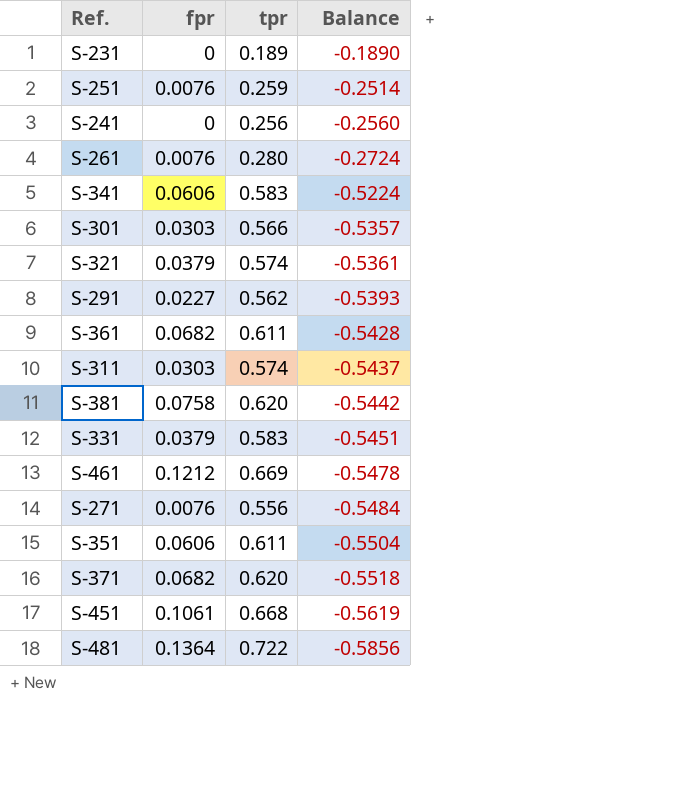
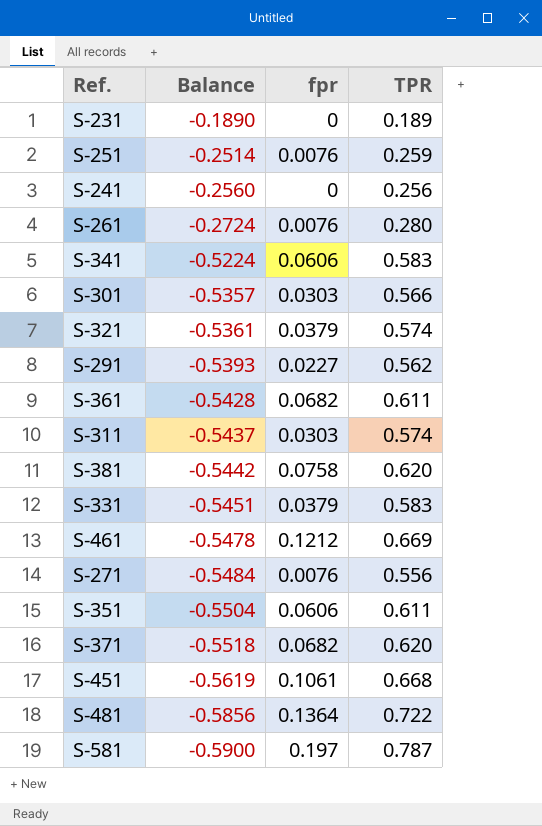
column Balance | position: 4 -> 2
column name: tpr -> TPR
row S-581: none -> -0.5900 | 0.197 | 0.787

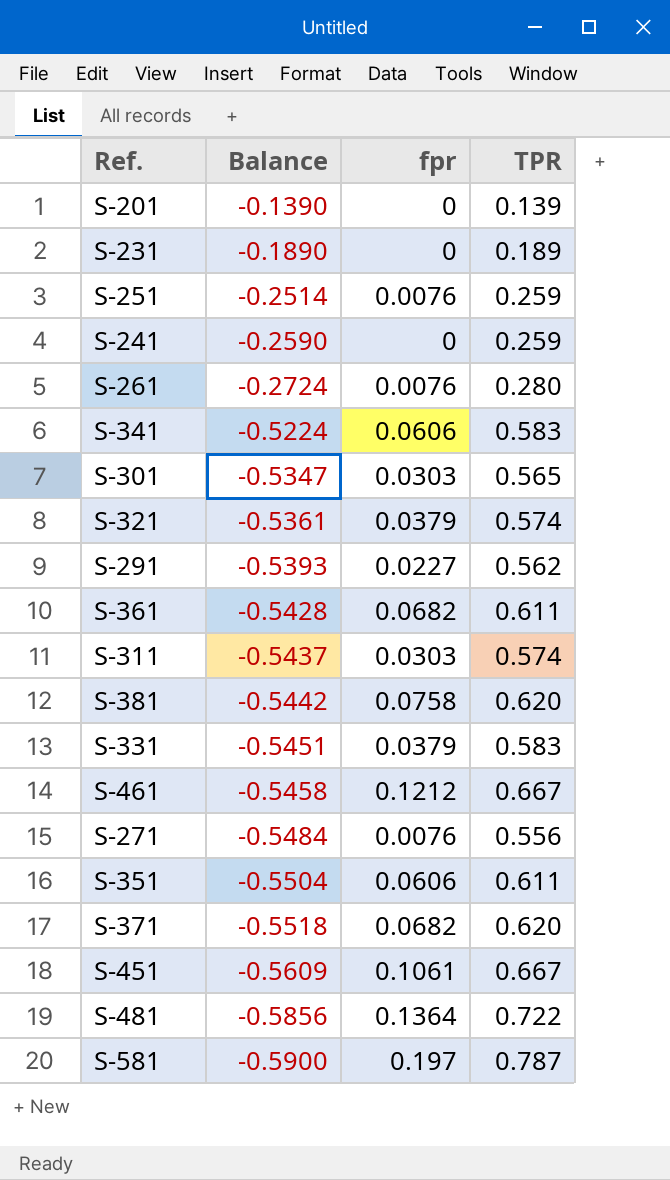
row S-201: none -> -0.1390 | 0 | 0.139
S-241 | Balance: -0.2560 -> -0.2590
S-241 | TPR: 0.256 -> 0.259
S-301 | Balance: -0.5357 -> -0.5347
S-301 | TPR: 0.566 -> 0.565
S-461 | Balance: -0.5478 -> -0.5458
S-461 | TPR: 0.669 -> 0.667
S-451 | Balance: -0.5619 -> -0.5609
S-451 | TPR: 0.668 -> 0.667

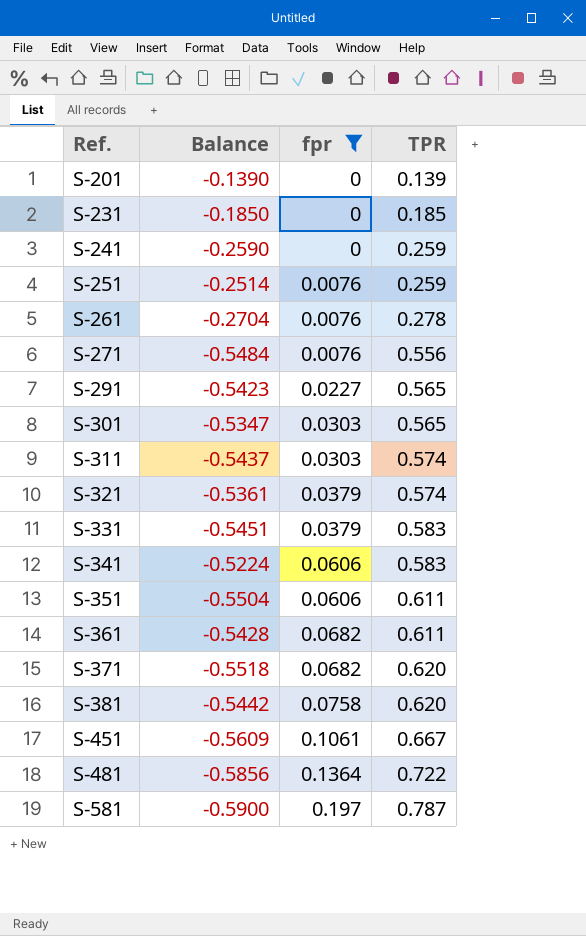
filter: none -> fpr != 0.1212
row order: Balance descending -> Ref. ascending
S-231 | Balance: -0.1890 -> -0.1850
S-231 | TPR: 0.189 -> 0.185
S-261 | Balance: -0.2724 -> -0.2704
S-261 | TPR: 0.280 -> 0.278
S-291 | Balance: -0.5393 -> -0.5423
S-291 | TPR: 0.562 -> 0.565

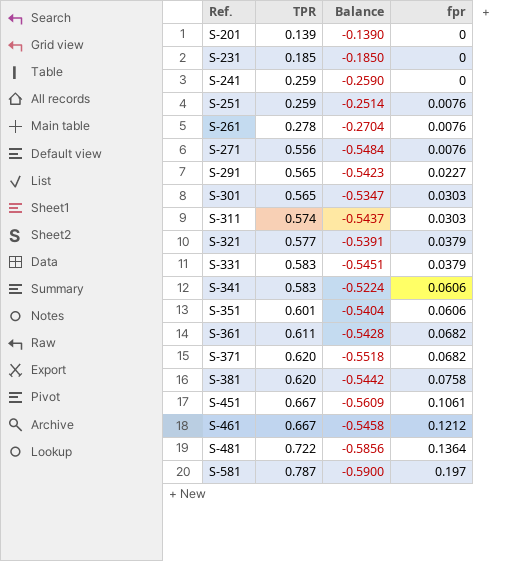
filter: fpr != 0.1212 -> none
column TPR | position: 4 -> 2
S-321 | TPR: 0.574 -> 0.577
S-321 | Balance: -0.5361 -> -0.5391
S-351 | TPR: 0.611 -> 0.601
S-351 | Balance: -0.5504 -> -0.5404

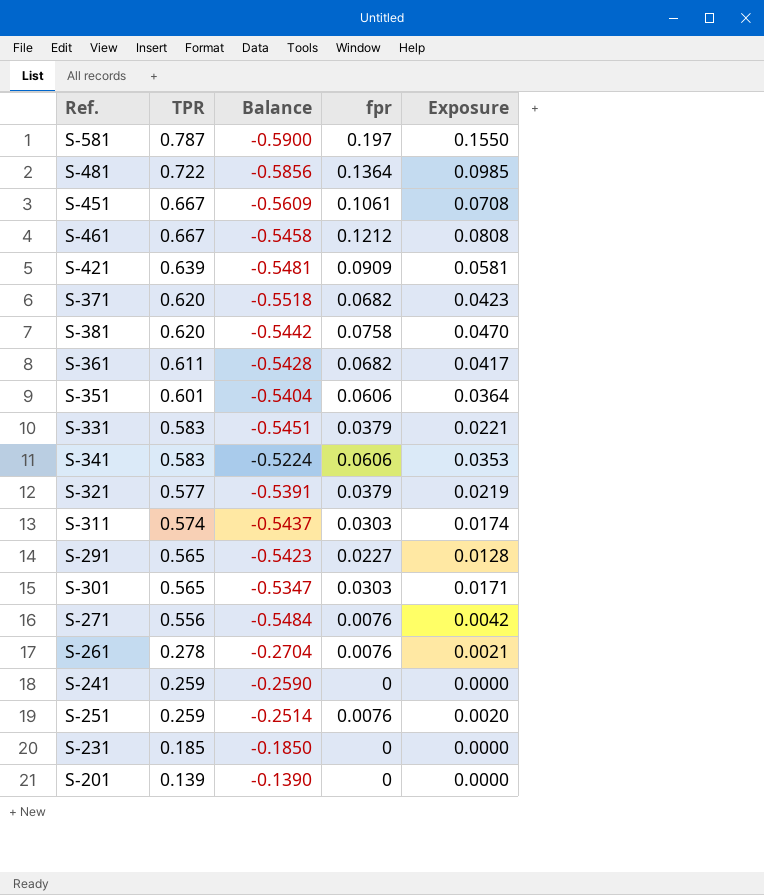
row order: Ref. ascending -> TPR descending
column Exposure | formula: none -> [TPR] * [fpr]
row S-421: none -> 0.639 | -0.5481 | 0.0909 | 0.0581

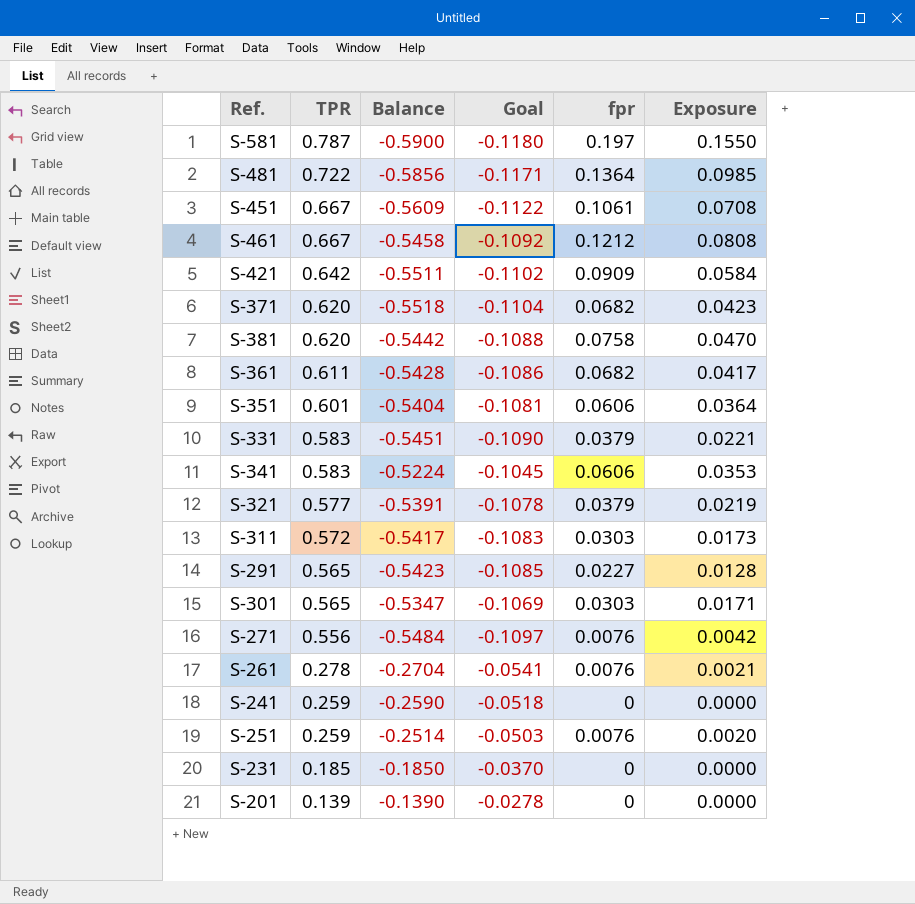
column Goal | formula: none -> [Balance] * 0.2
S-421 | TPR: 0.639 -> 0.642
S-421 | Balance: -0.5481 -> -0.5511
S-421 | Exposure: 0.0581 -> 0.0584
S-311 | TPR: 0.574 -> 0.572
S-311 | Balance: -0.5437 -> -0.5417
S-311 | Exposure: 0.0174 -> 0.0173

